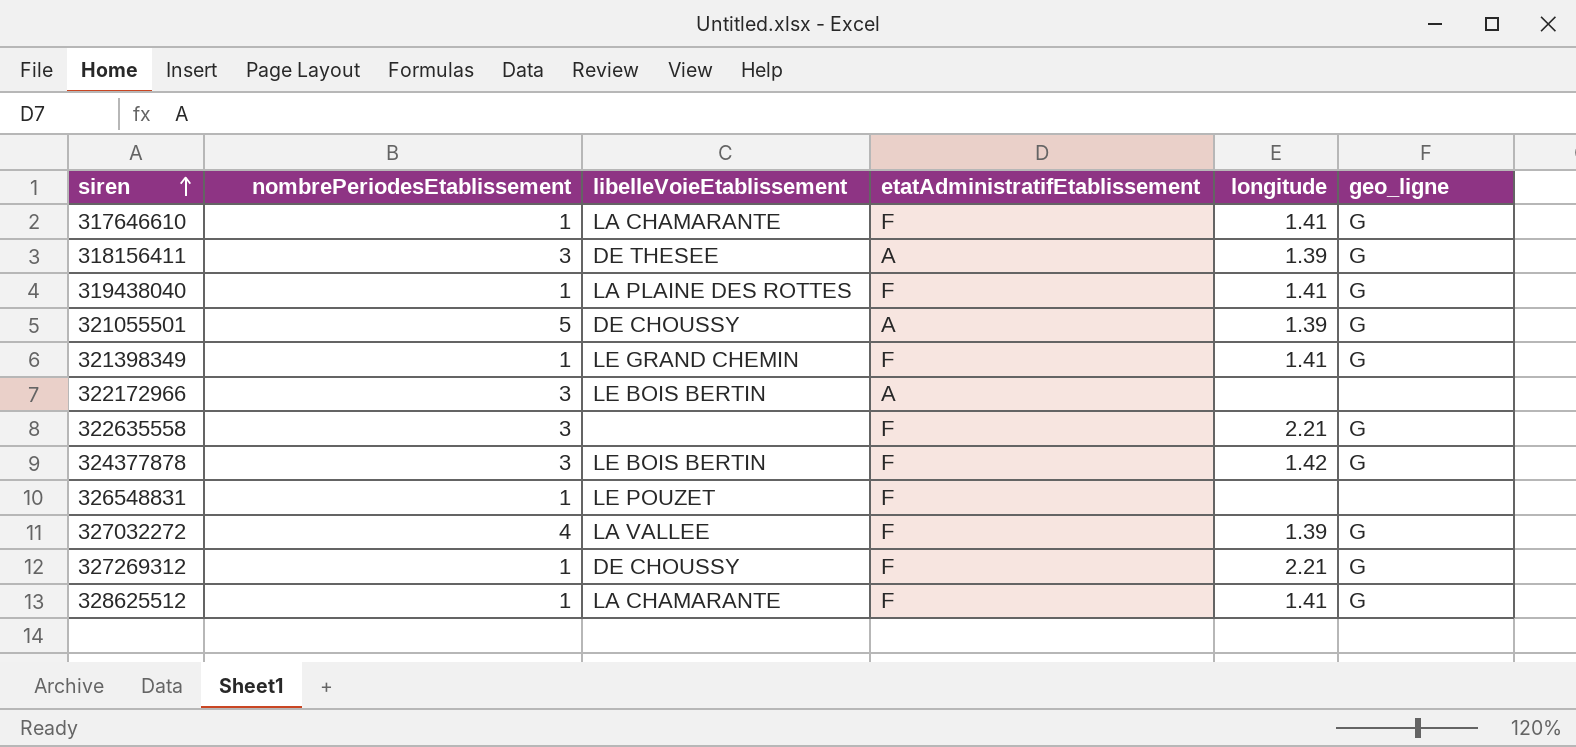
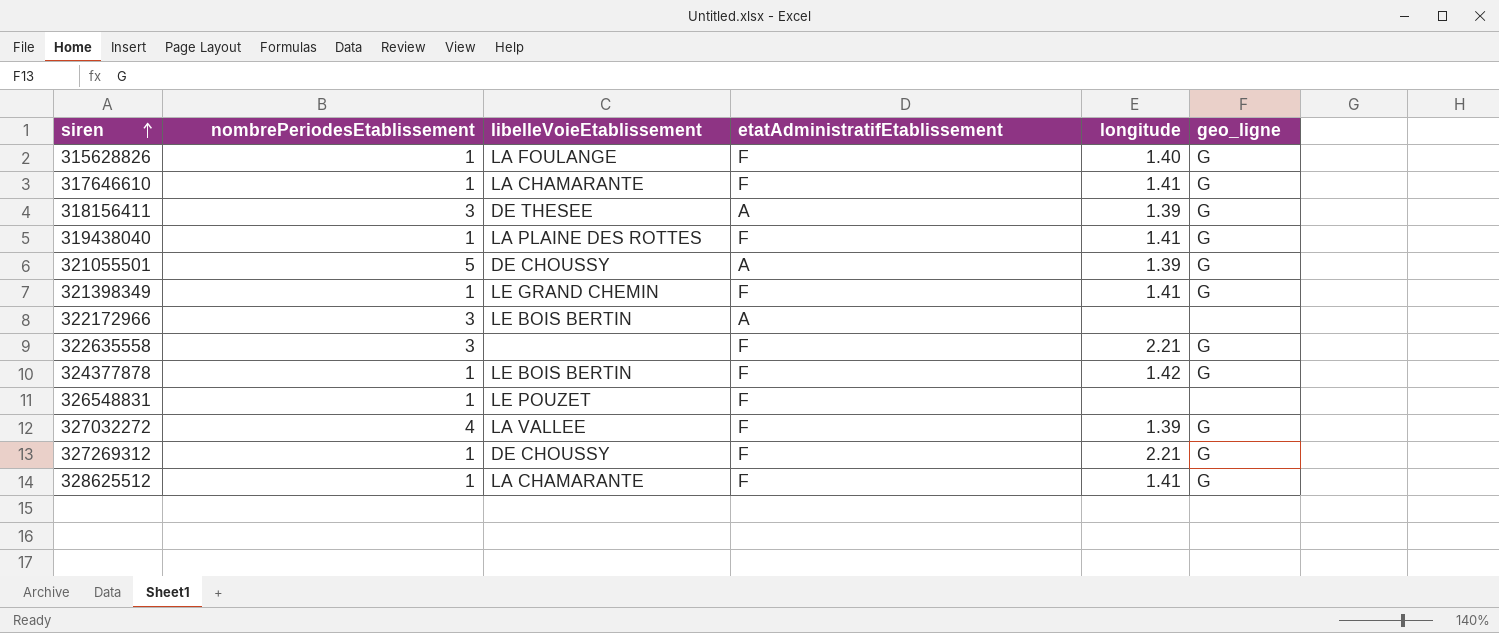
row 315628826: none -> 1 | LA FOULANGE | F | 1.40 | G
324377878 | nombrePeriodesEtablissement: 3 -> 1

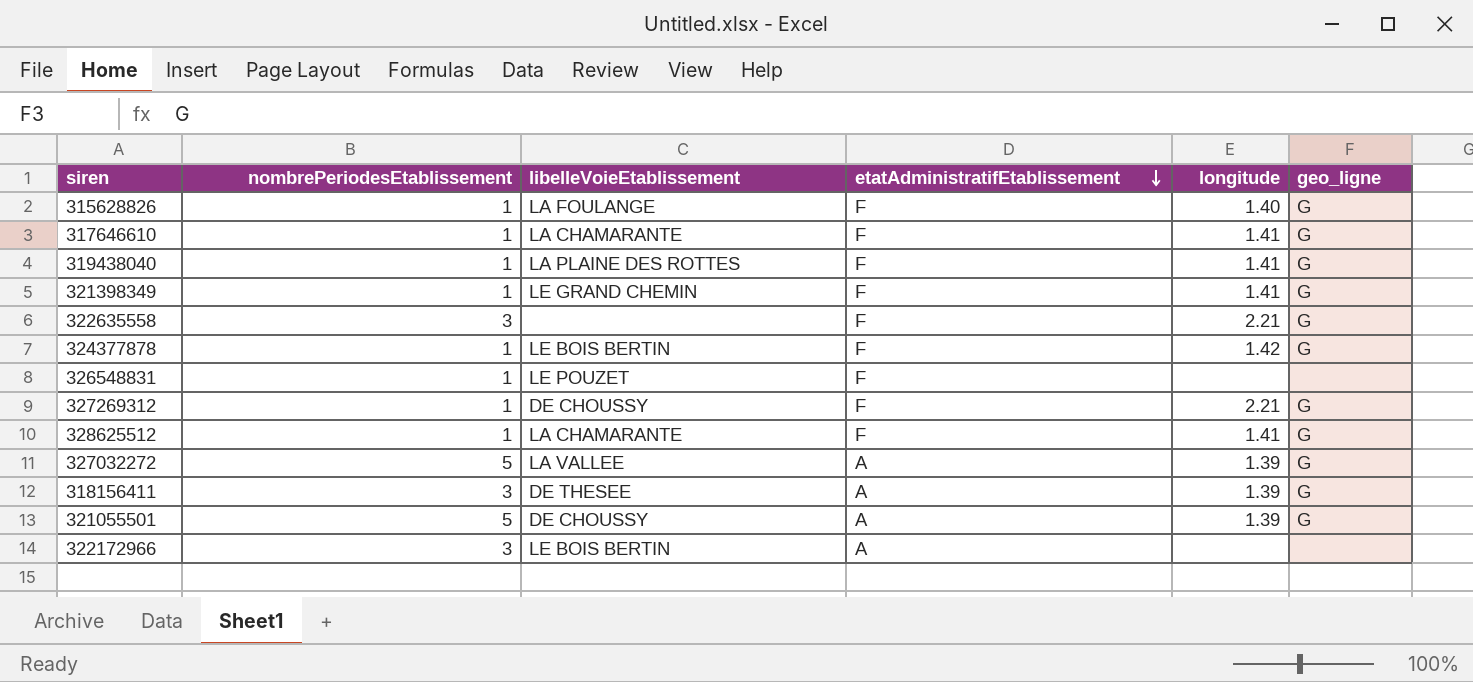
row order: siren ascending -> etatAdministratifEtablissement descending
327032272 | nombrePeriodesEtablissement: 4 -> 5
327032272 | etatAdministratifEtablissement: F -> A

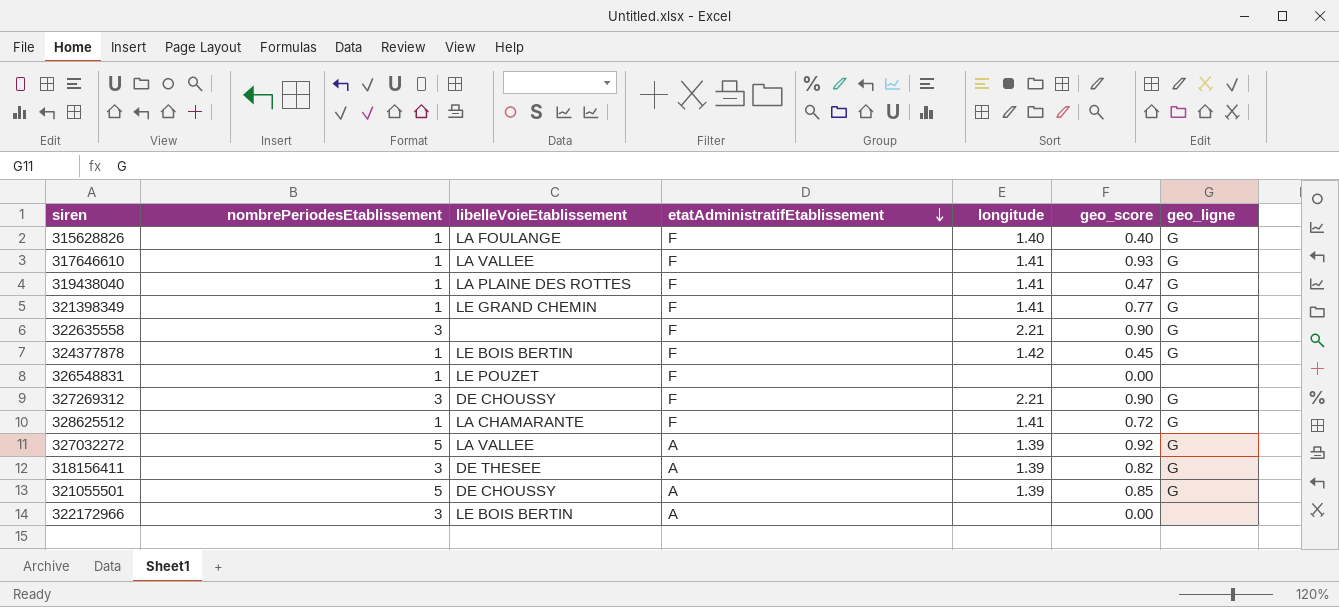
column geo_score | position: none -> 6
317646610 | libelleVoieEtablissement: LA CHAMARANTE -> LA VALLEE
327269312 | nombrePeriodesEtablissement: 1 -> 3

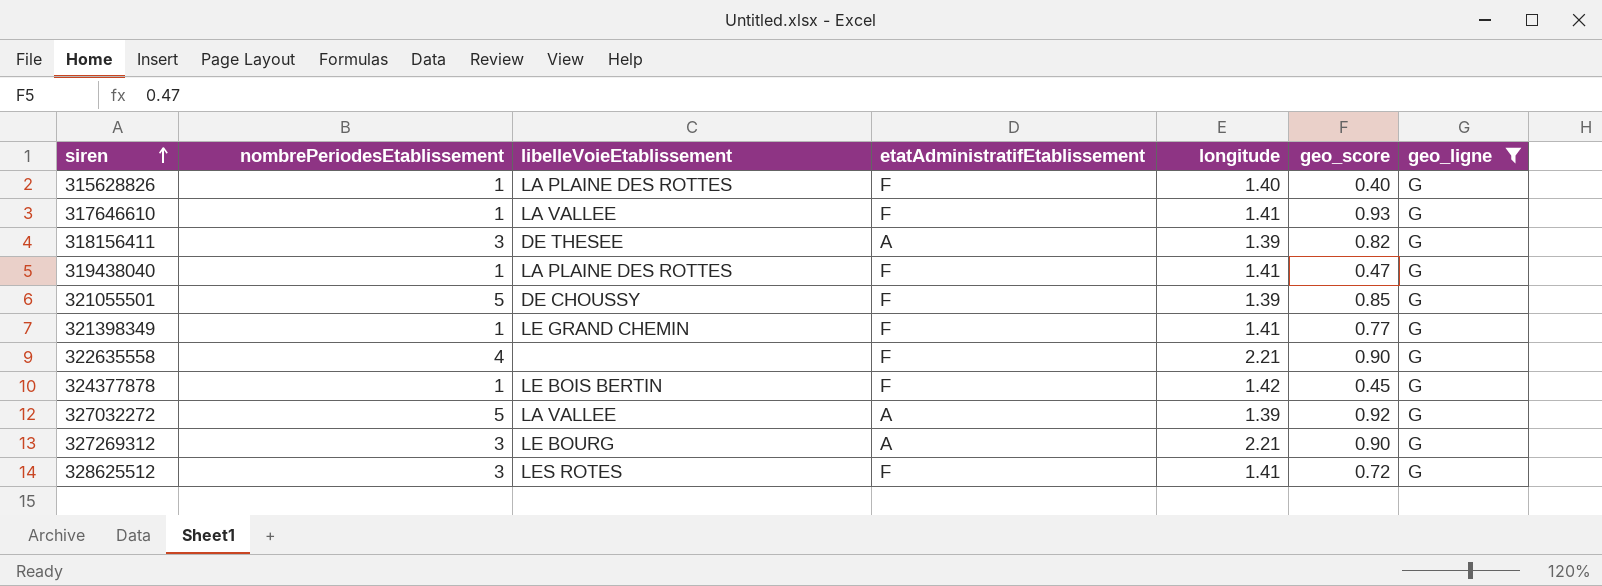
filter: none -> geo_ligne = G
row order: etatAdministratifEtablissement descending -> siren ascending
315628826 | libelleVoieEtablissement: LA FOULANGE -> LA PLAINE DES ROTTES
321055501 | etatAdministratifEtablissement: A -> F
322635558 | nombrePeriodesEtablissement: 3 -> 4
327269312 | libelleVoieEtablissement: DE CHOUSSY -> LE BOURG
327269312 | etatAdministratifEtablissement: F -> A
328625512 | nombrePeriodesEtablissement: 1 -> 3
328625512 | libelleVoieEtablissement: LA CHAMARANTE -> LES ROTES

